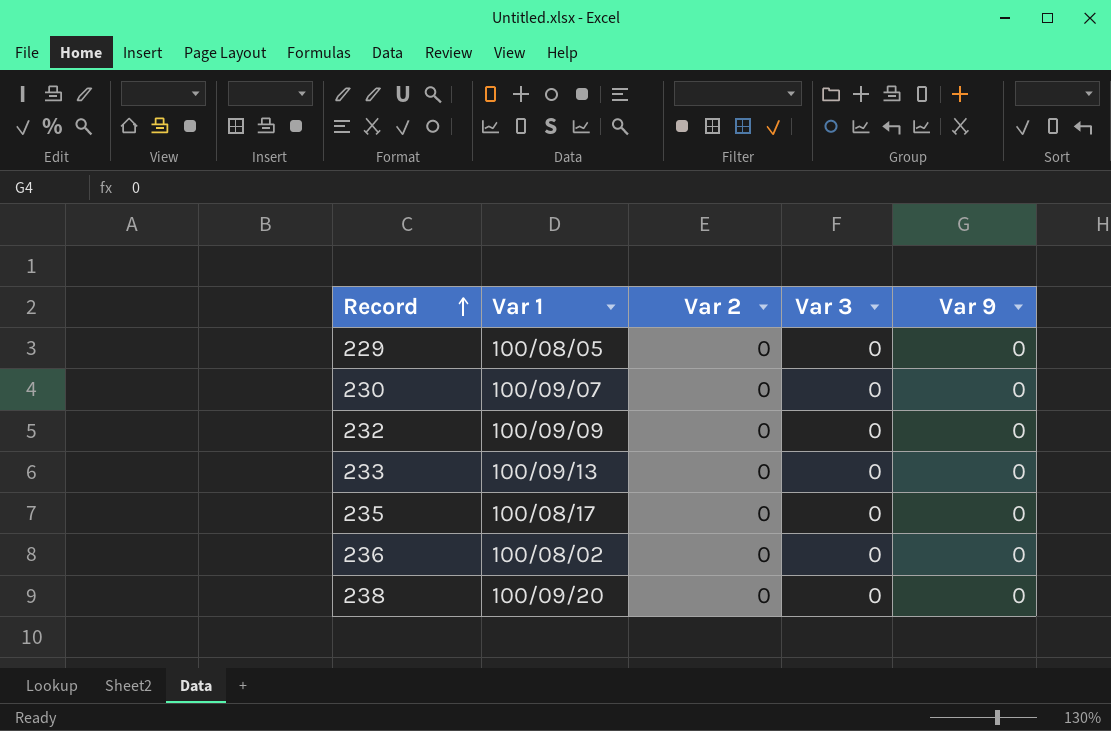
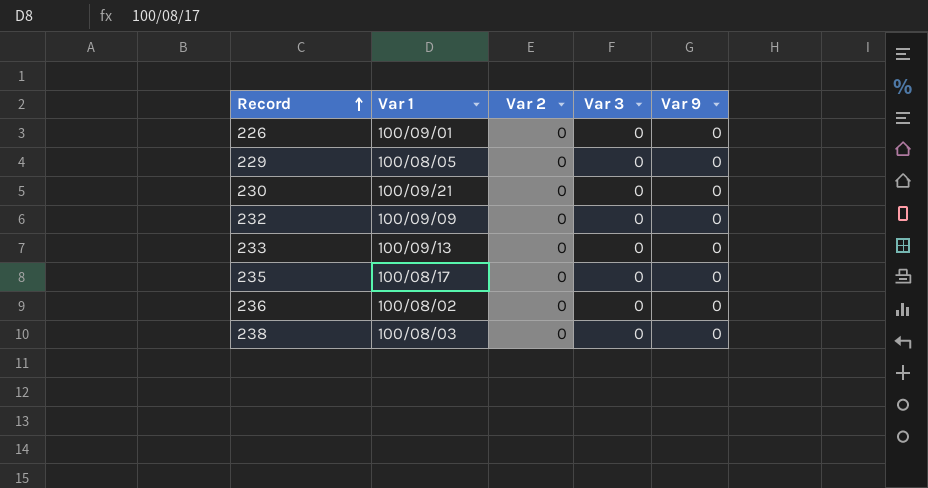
row 226: none -> 100/09/01 | 0 | 0 | 0
230 | Var 1: 100/09/07 -> 100/09/21
238 | Var 1: 100/09/20 -> 100/08/03

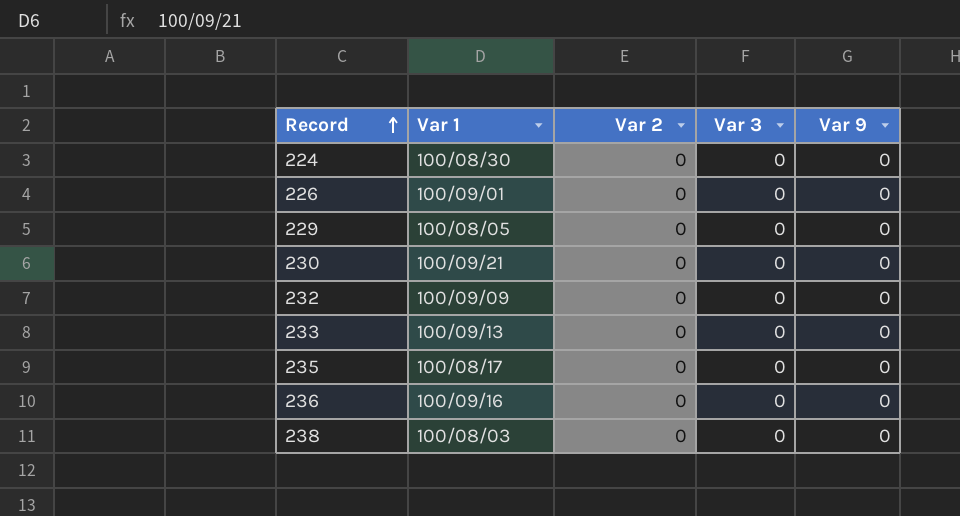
row 224: none -> 100/08/30 | 0 | 0 | 0
236 | Var 1: 100/08/02 -> 100/09/16

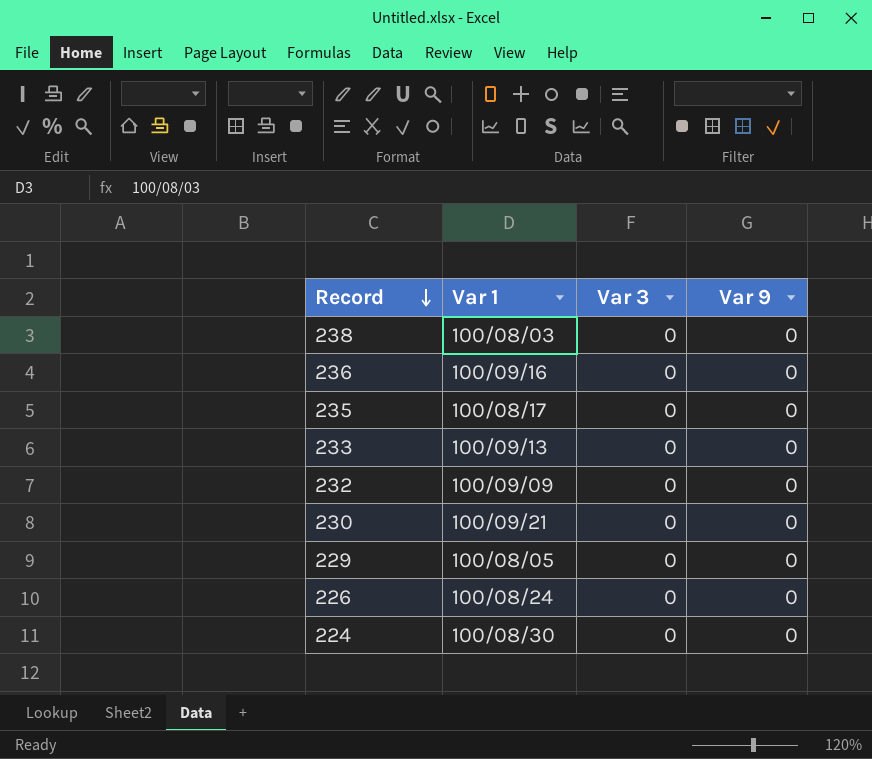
row order: Record ascending -> Record descending
column Var 2 | position: 3 -> none
226 | Var 1: 100/09/01 -> 100/08/24

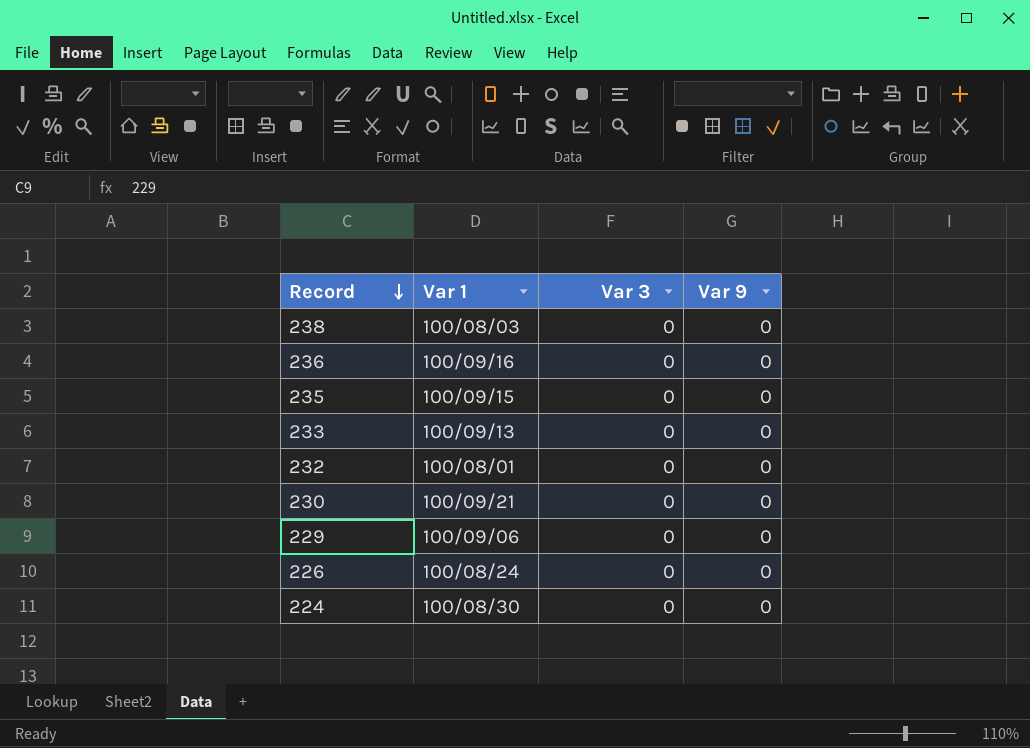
235 | Var 1: 100/08/17 -> 100/09/15
232 | Var 1: 100/09/09 -> 100/08/01
229 | Var 1: 100/08/05 -> 100/09/06

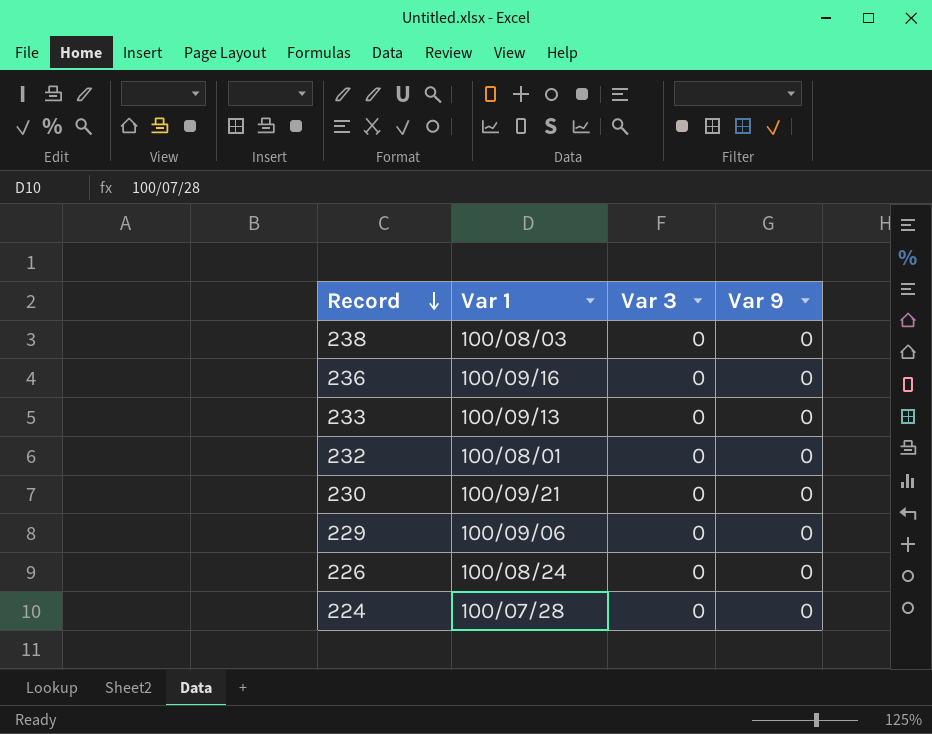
row 235: 100/09/15 | 0 | 0 -> none
224 | Var 1: 100/08/30 -> 100/07/28

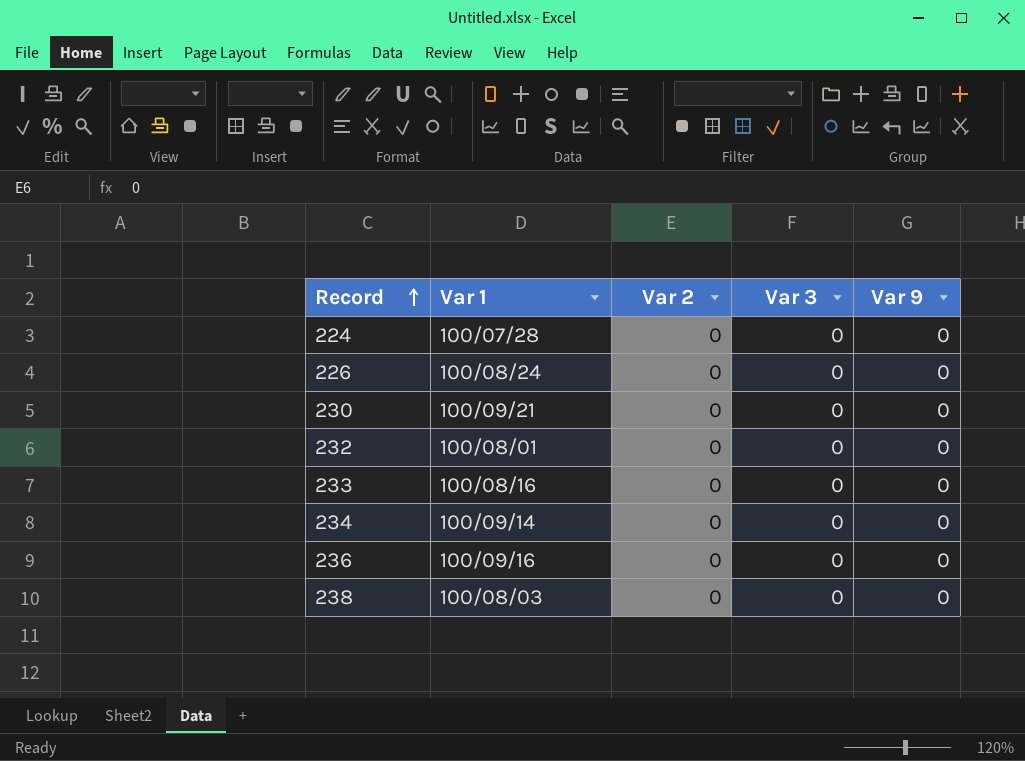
row order: Record descending -> Record ascending
column Var 2 | position: none -> 3
row 229: 100/09/06 | 0 | 0 -> none
233 | Var 1: 100/09/13 -> 100/08/16
row 234: none -> 100/09/14 | 0 | 0 | 0

